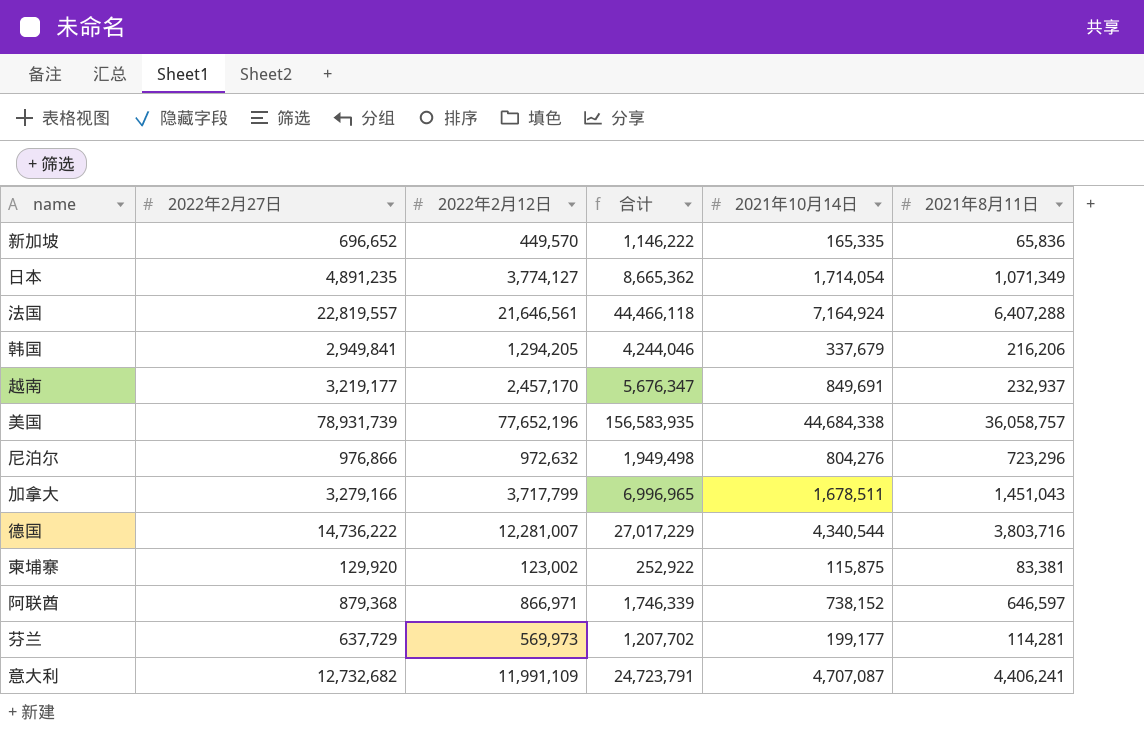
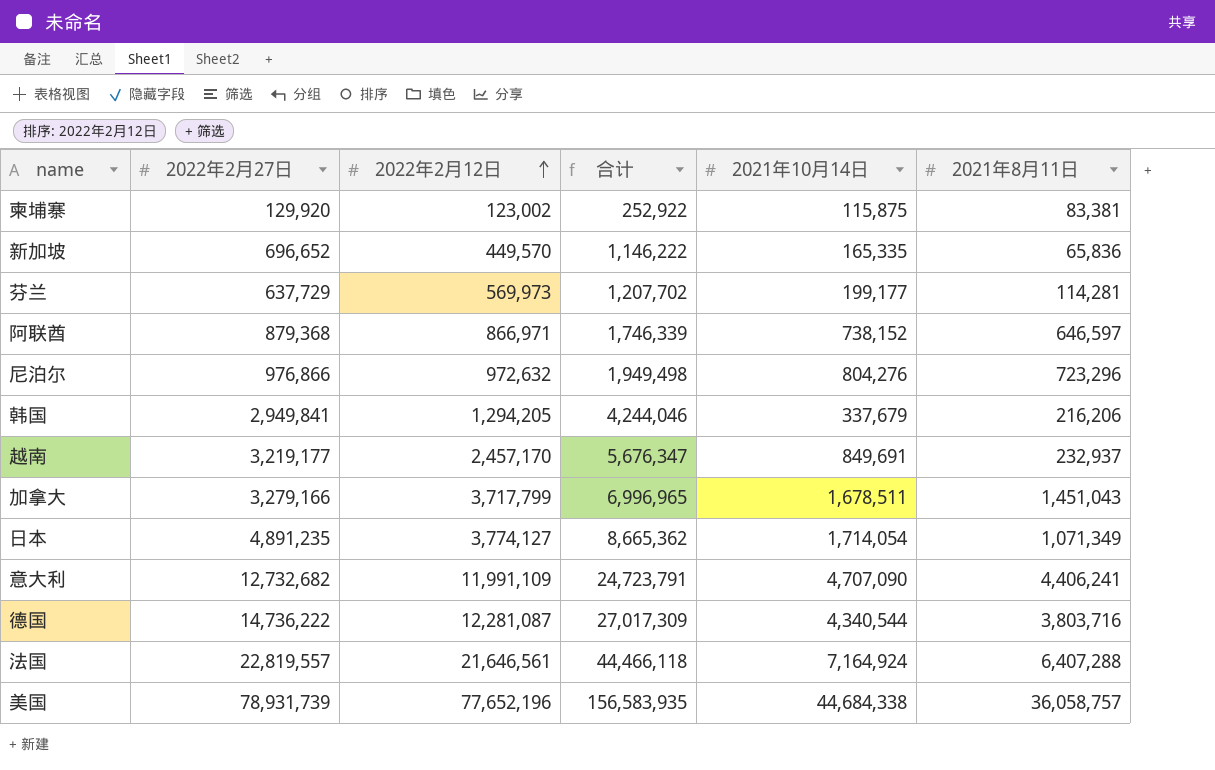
row order: none -> 2022年2月12日 ascending
意大利 | 2021年10月14日: 4,707,087 -> 4,707,090
德国 | 2022年2月12日: 12,281,007 -> 12,281,087
德国 | 合计: 27,017,229 -> 27,017,309

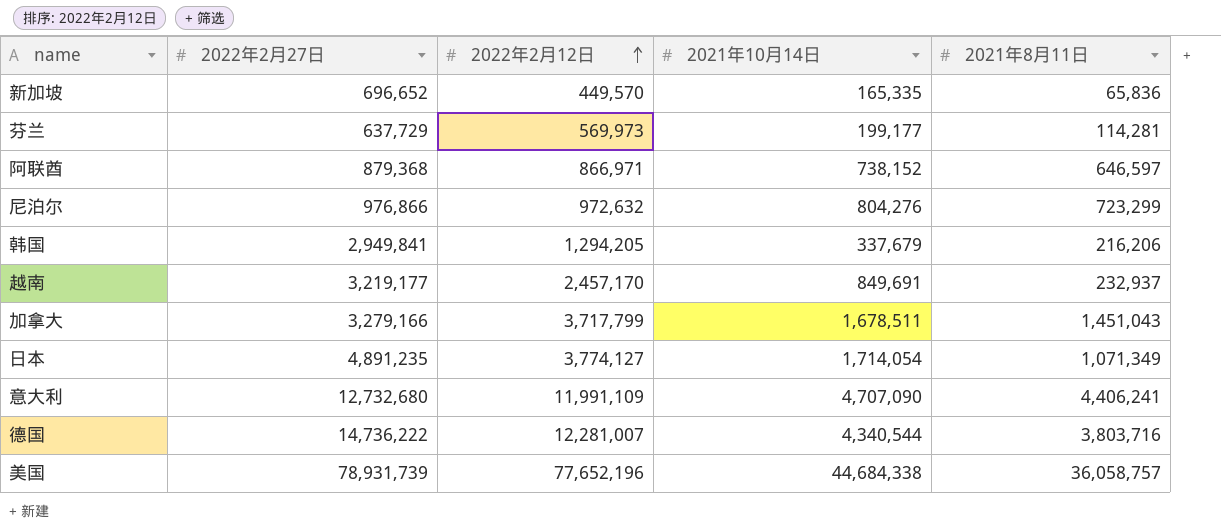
column 合计 | formula: [2022年2月27日] + [2022年2月12日] -> none
row 柬埔寨: 129,920 | 123,002 | 252,922 | 115,875 | 83,381 -> none
row 法国: 22,819,557 | 21,646,561 | 44,466,118 | 7,164,924 | 6,407,288 -> none
尼泊尔 | 2021年8月11日: 723,296 -> 723,299
意大利 | 2022年2月27日: 12,732,682 -> 12,732,680
德国 | 2022年2月12日: 12,281,087 -> 12,281,007

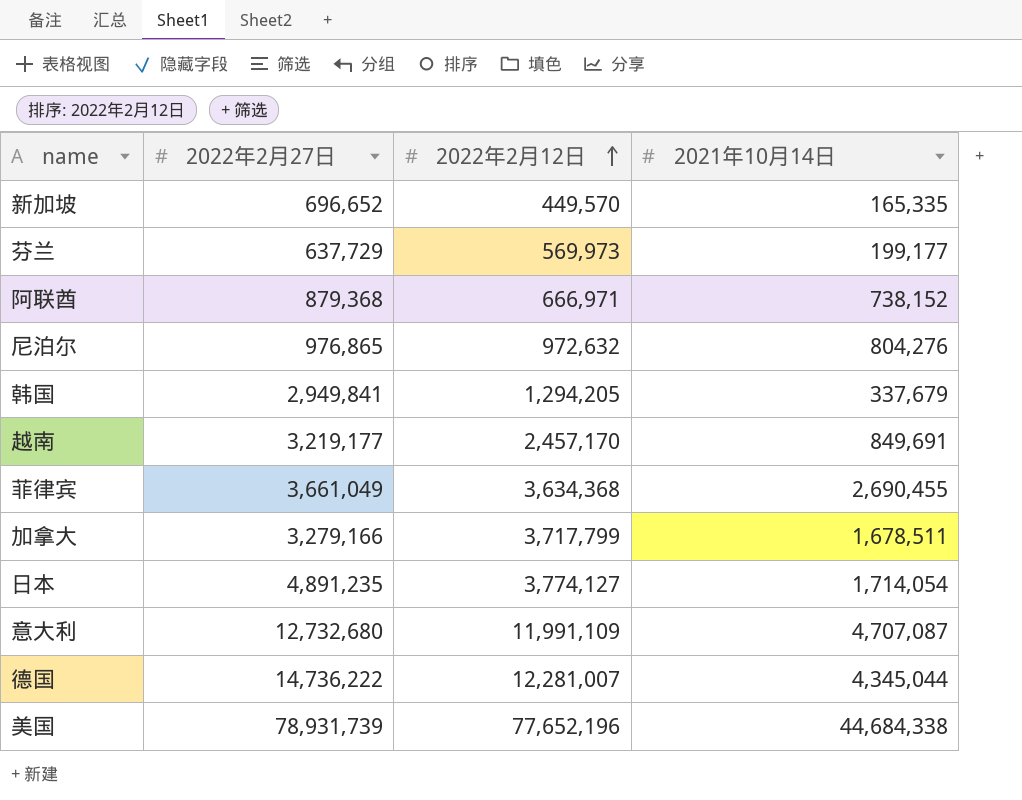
column 2021年8月11日 | position: 5 -> none
阿联酋 | 2022年2月12日: 866,971 -> 666,971
尼泊尔 | 2022年2月27日: 976,866 -> 976,865
row 菲律宾: none -> 3,661,049 | 3,634,368 | 2,690,455
意大利 | 2021年10月14日: 4,707,090 -> 4,707,087
德国 | 2021年10月14日: 4,340,544 -> 4,345,044

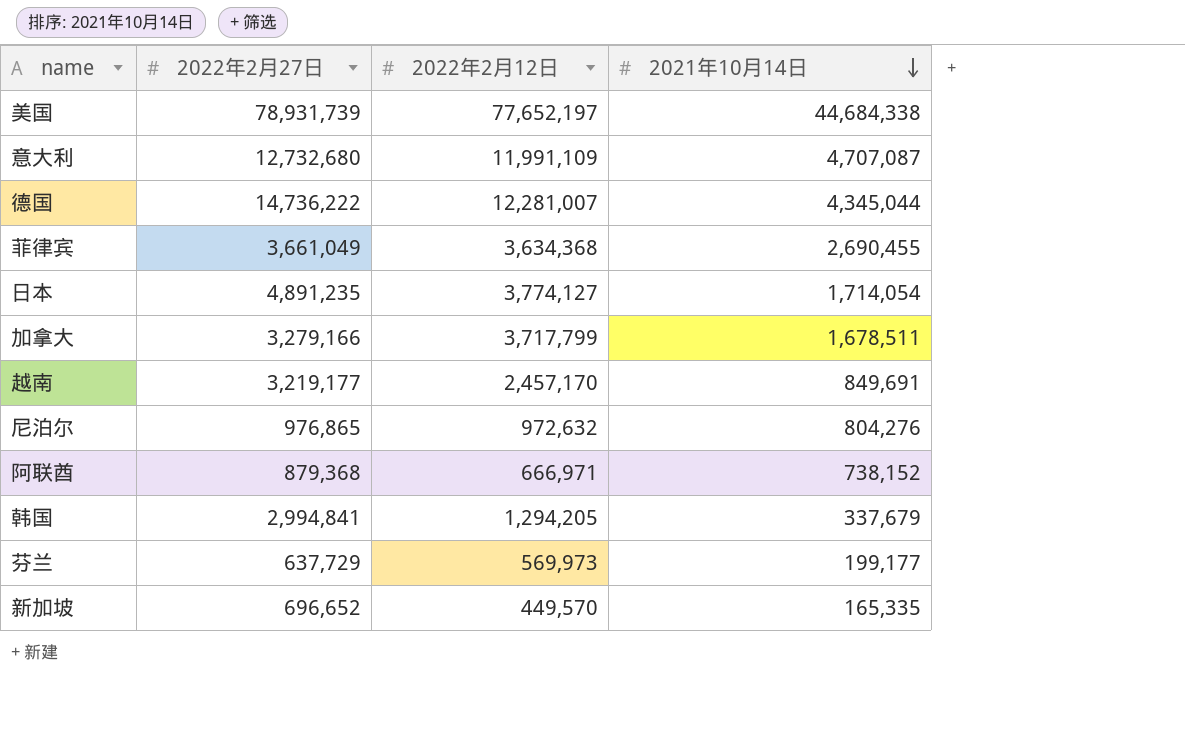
row order: 2022年2月12日 ascending -> 2021年10月14日 descending
美国 | 2022年2月12日: 77,652,196 -> 77,652,197
韩国 | 2022年2月27日: 2,949,841 -> 2,994,841

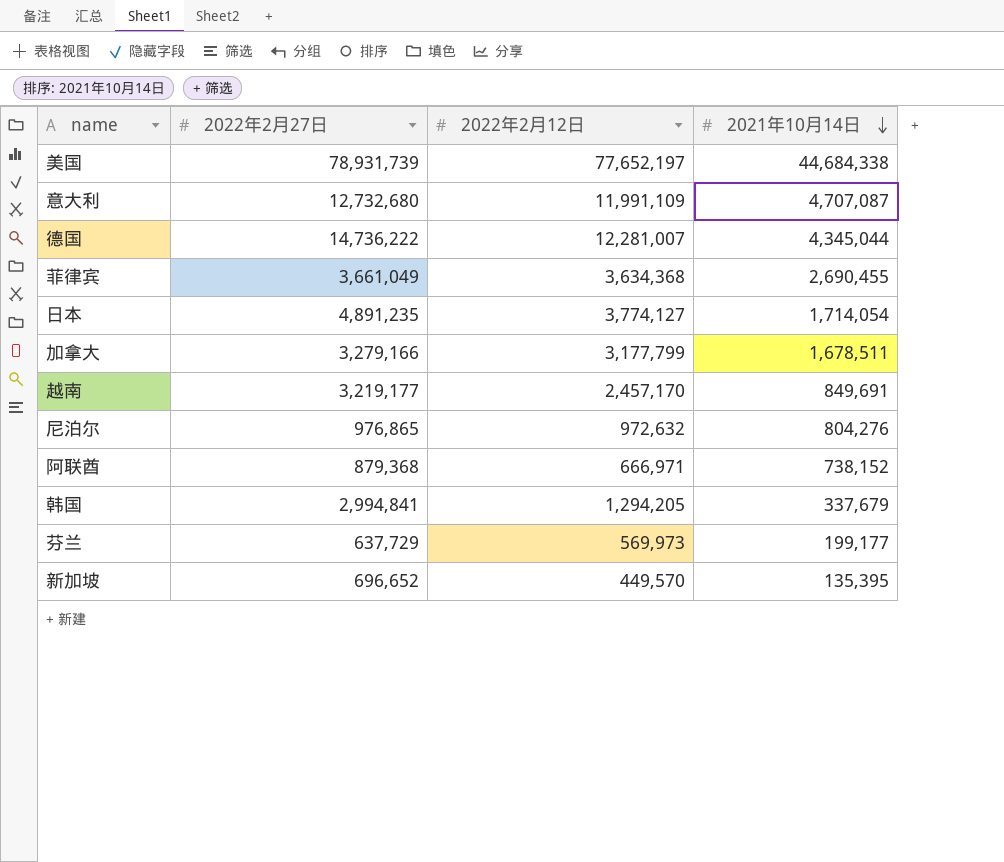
加拿大 | 2022年2月12日: 3,717,799 -> 3,177,799
新加坡 | 2021年10月14日: 165,335 -> 135,395

